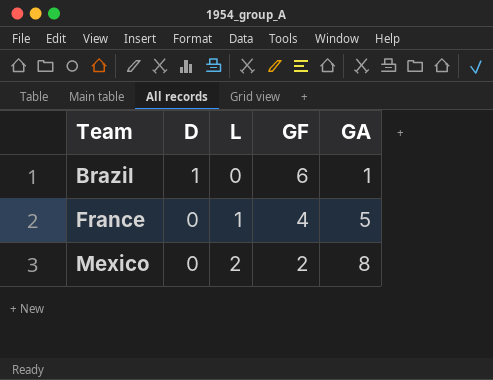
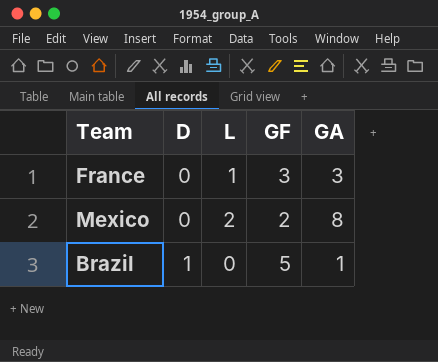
row order: Team ascending -> D ascending
France | GF: 4 -> 3
France | GA: 5 -> 3
Brazil | GF: 6 -> 5

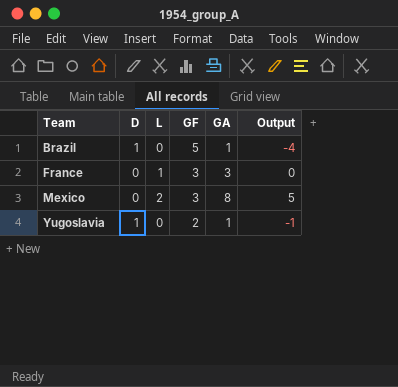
row order: D ascending -> Team ascending
column Output | formula: none -> [GA] - [GF]
Mexico | GF: 2 -> 3
row Yugoslavia: none -> 1 | 0 | 2 | 1 | -1

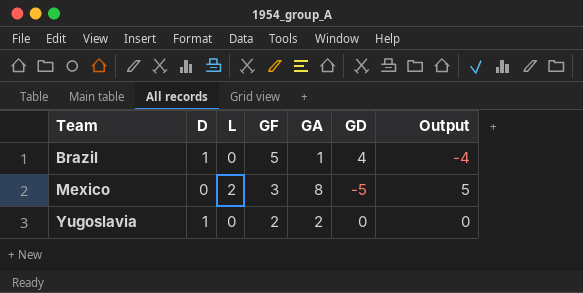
column GD | formula: none -> [GF] - [GA]
row France: 0 | 1 | 3 | 3 | 0 -> none
Yugoslavia | GA: 1 -> 2
Yugoslavia | Output: -1 -> 0

